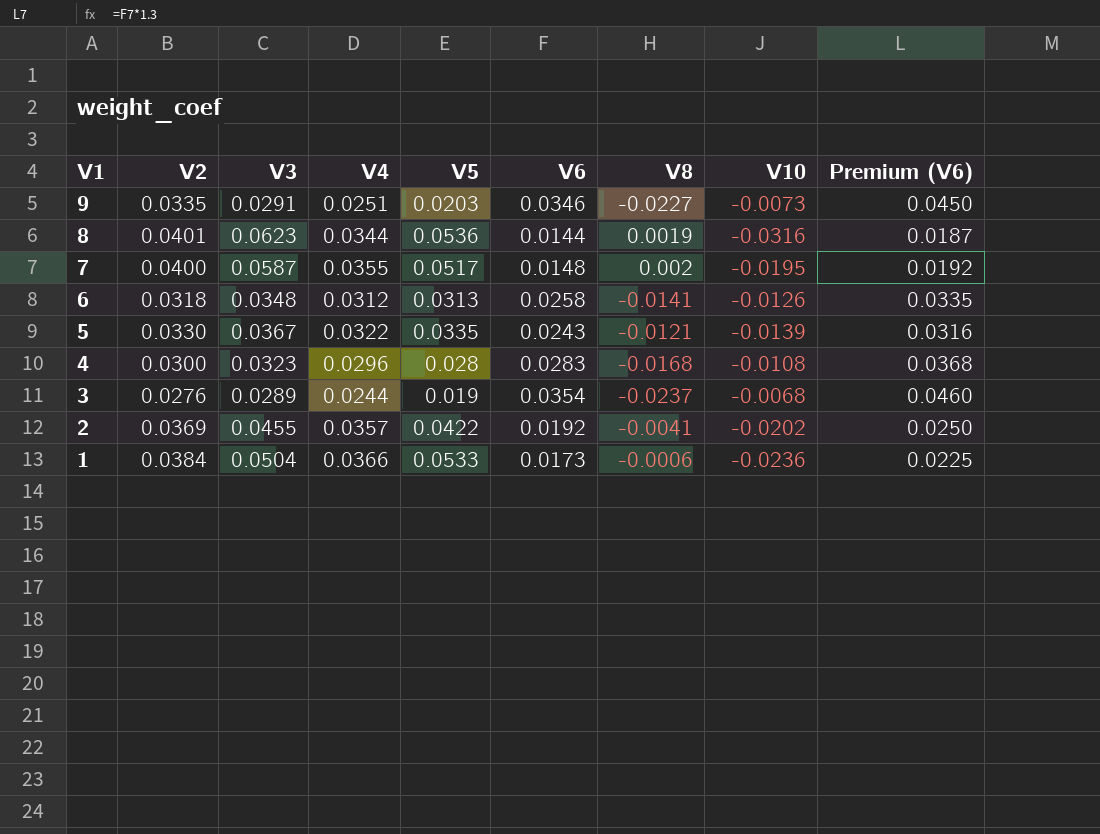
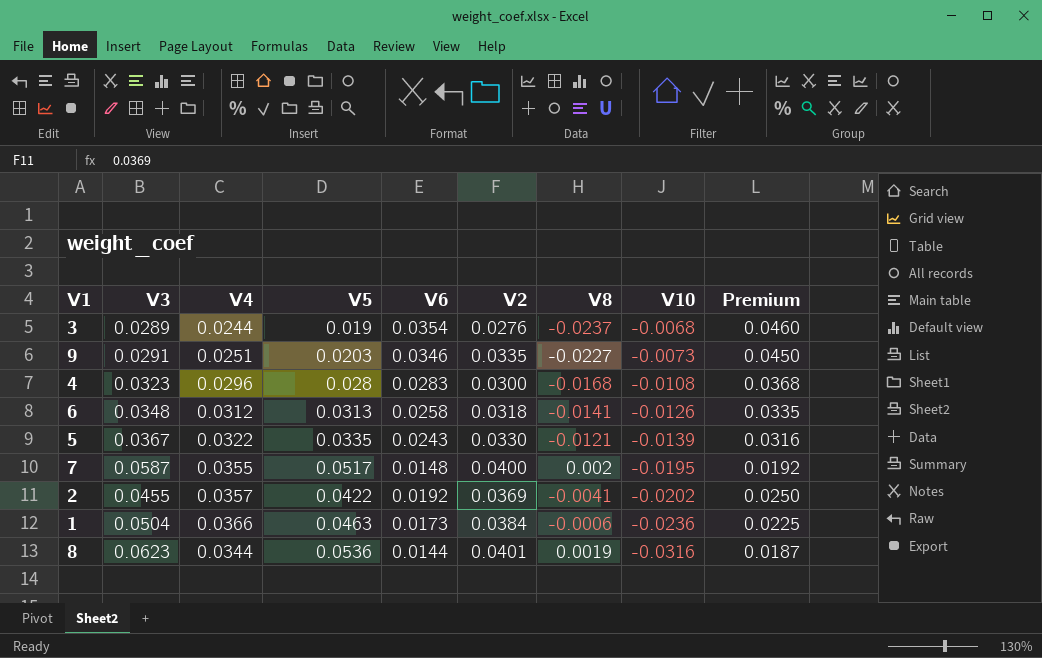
row order: V1 descending -> V10 descending
column V2 | position: 2 -> 6
column name: Premium (V6) -> Premium
1 | V5: 0.0533 -> 0.0463

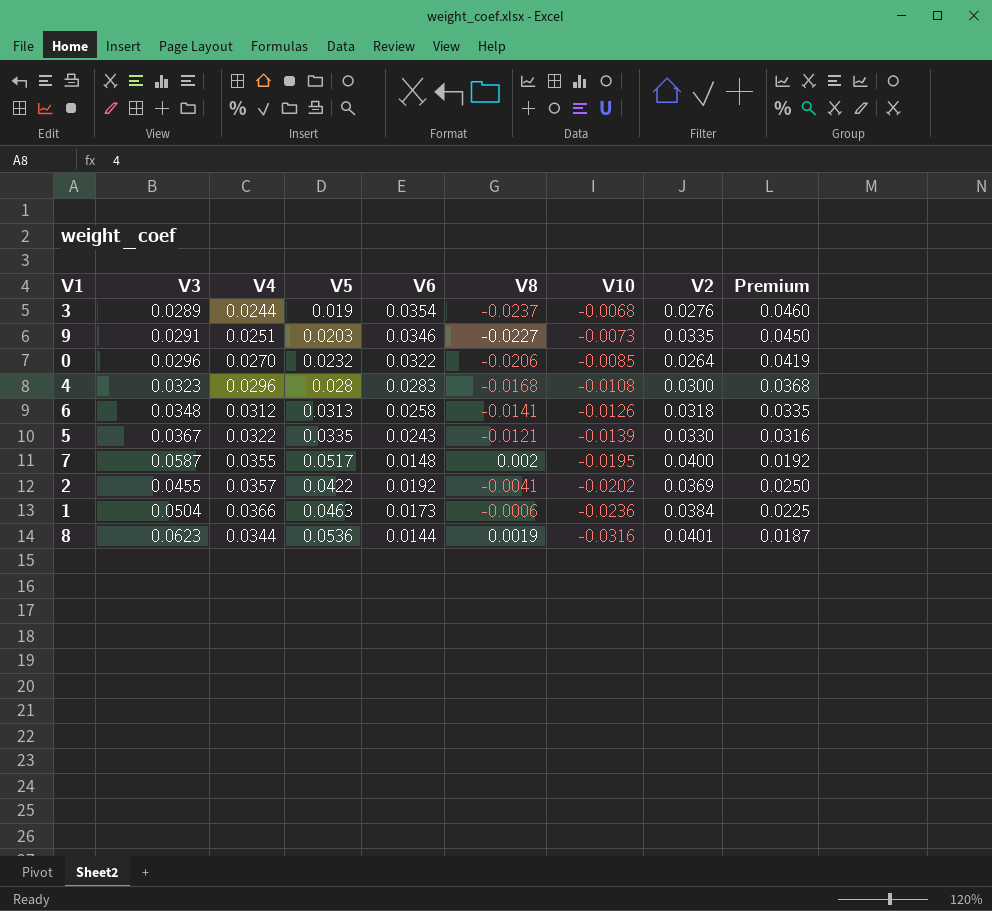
column V2 | position: 6 -> 8
row 0: none -> 0.0296 | 0.0270 | 0.0232 | 0.0322 | -0.0206 | -0.0085 | 0.0264 | 0.0419

